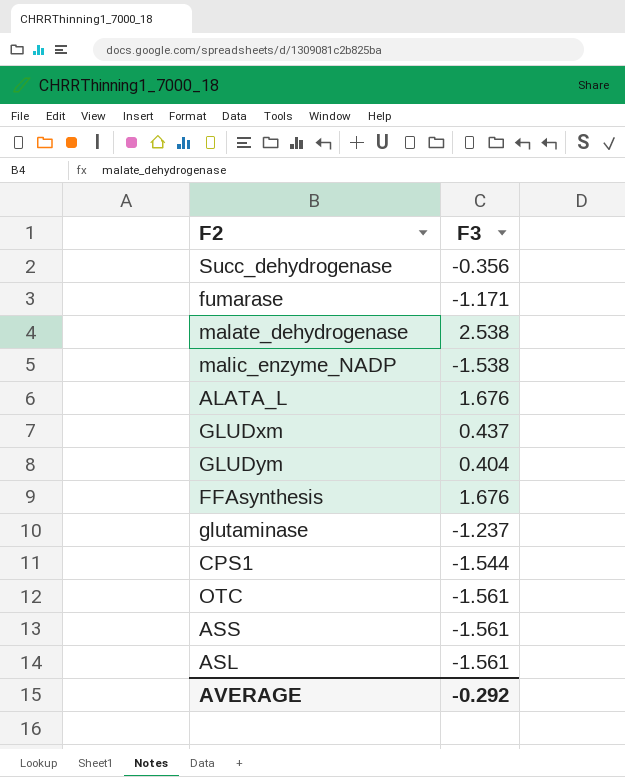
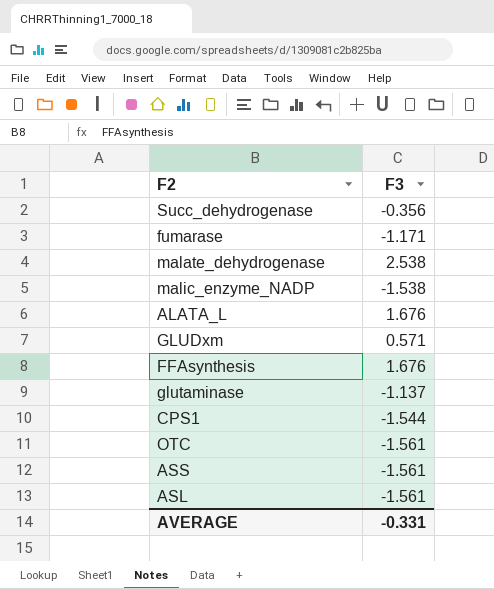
row GLUDym: 0.404 -> none
GLUDxm | F3: 0.437 -> 0.571
glutaminase | F3: -1.237 -> -1.137
AVERAGE | F3: -0.292 -> -0.331

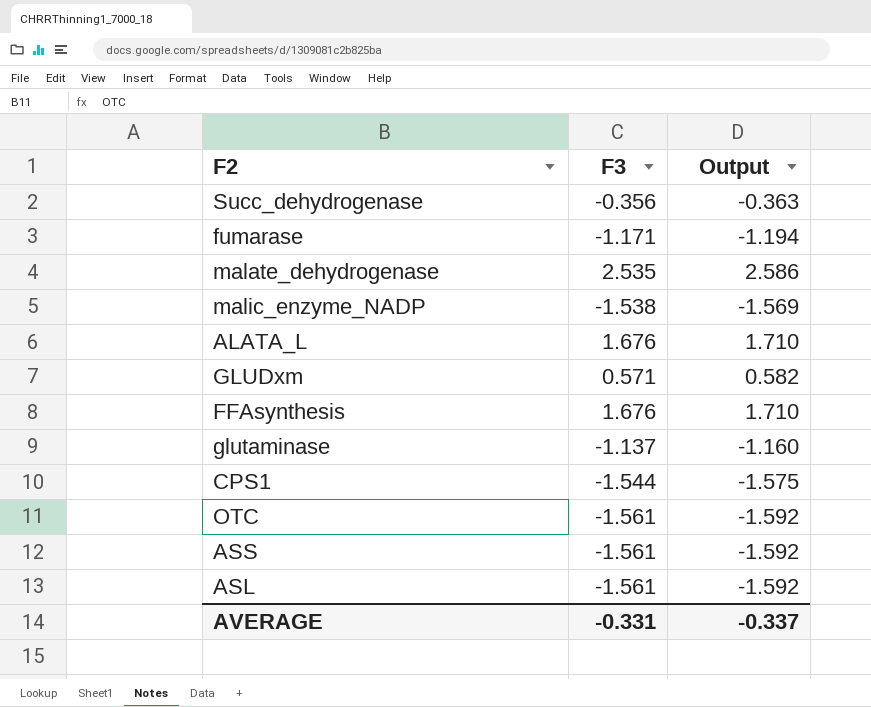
column Output | formula: none -> [F3] * 1.02
malate_dehydrogenase | F3: 2.538 -> 2.535

